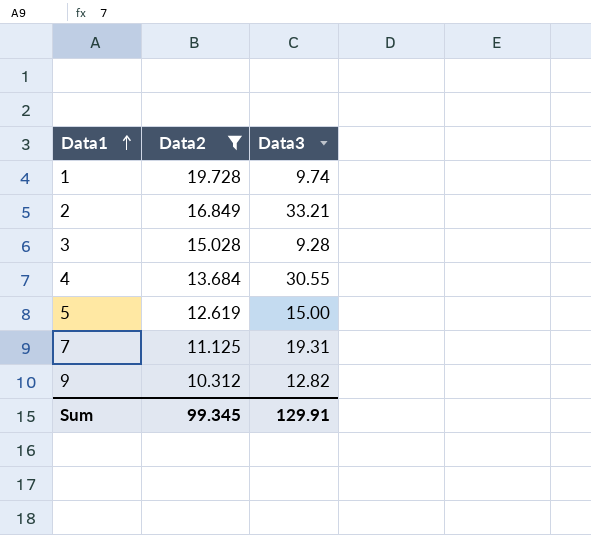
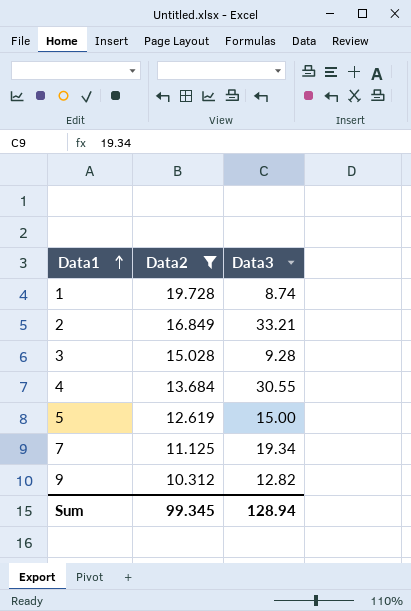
1 | Data3: 9.74 -> 8.74
7 | Data3: 19.31 -> 19.34
Sum | Data3: 129.91 -> 128.94

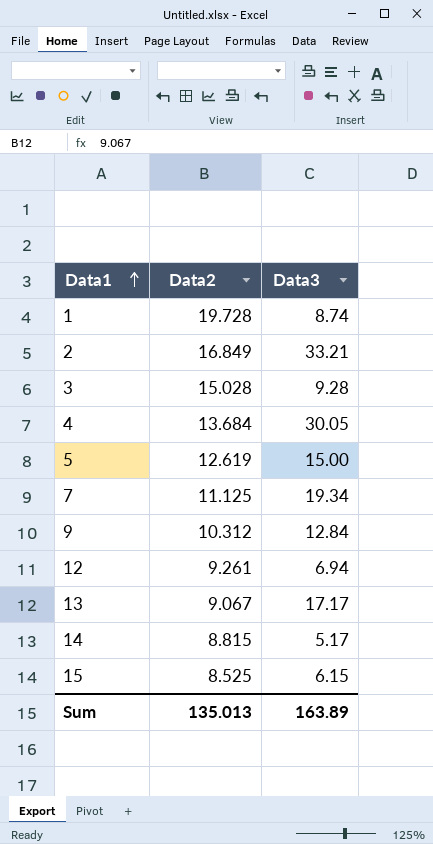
filter: Data2 >= 10.312 -> none
4 | Data3: 30.55 -> 30.05
9 | Data3: 12.82 -> 12.84
Sum | Data2: 99.345 -> 135.013
Sum | Data3: 128.94 -> 163.89

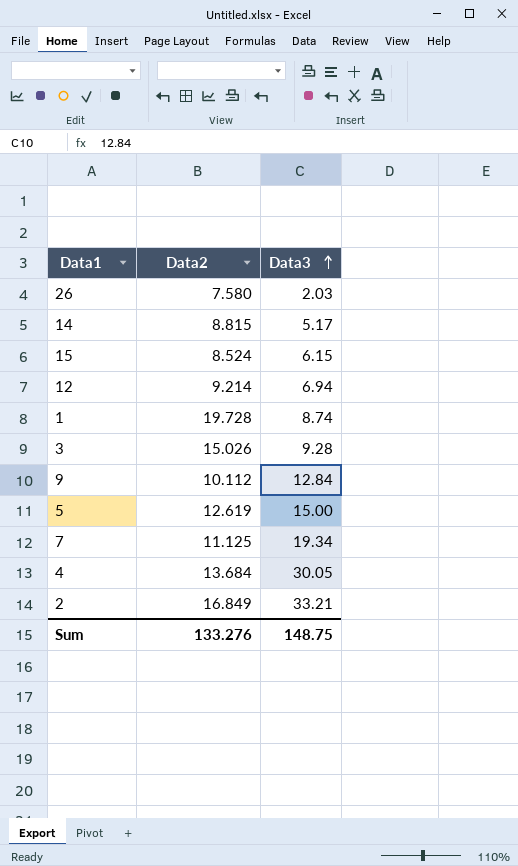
row order: Data1 ascending -> Data3 ascending
row 13: 9.067 | 17.17 -> none
row 26: none -> 7.580 | 2.03
15 | Data2: 8.525 -> 8.524
12 | Data2: 9.261 -> 9.214
3 | Data2: 15.028 -> 15.026
9 | Data2: 10.312 -> 10.112
Sum | Data2: 135.013 -> 133.276
Sum | Data3: 163.89 -> 148.75

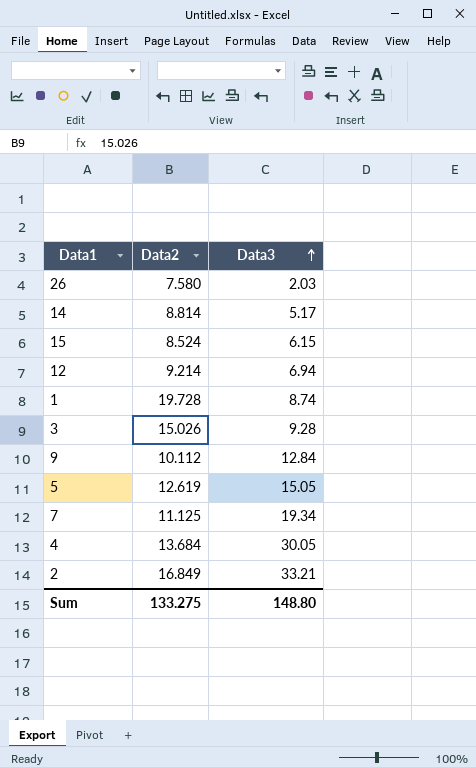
14 | Data2: 8.815 -> 8.814
5 | Data3: 15.00 -> 15.05
Sum | Data2: 133.276 -> 133.275
Sum | Data3: 148.75 -> 148.80

